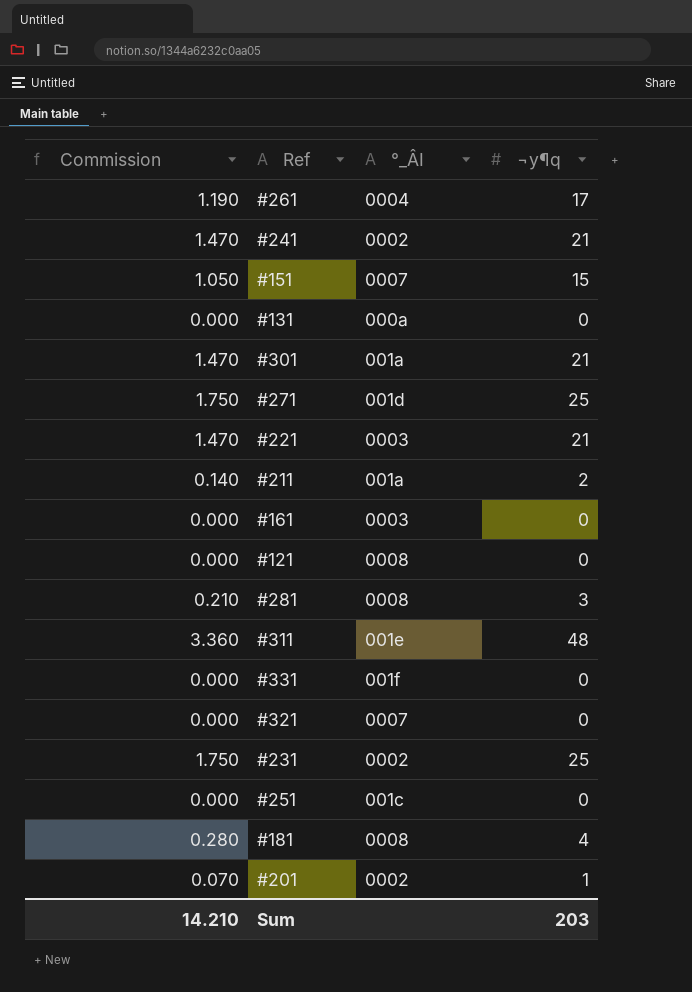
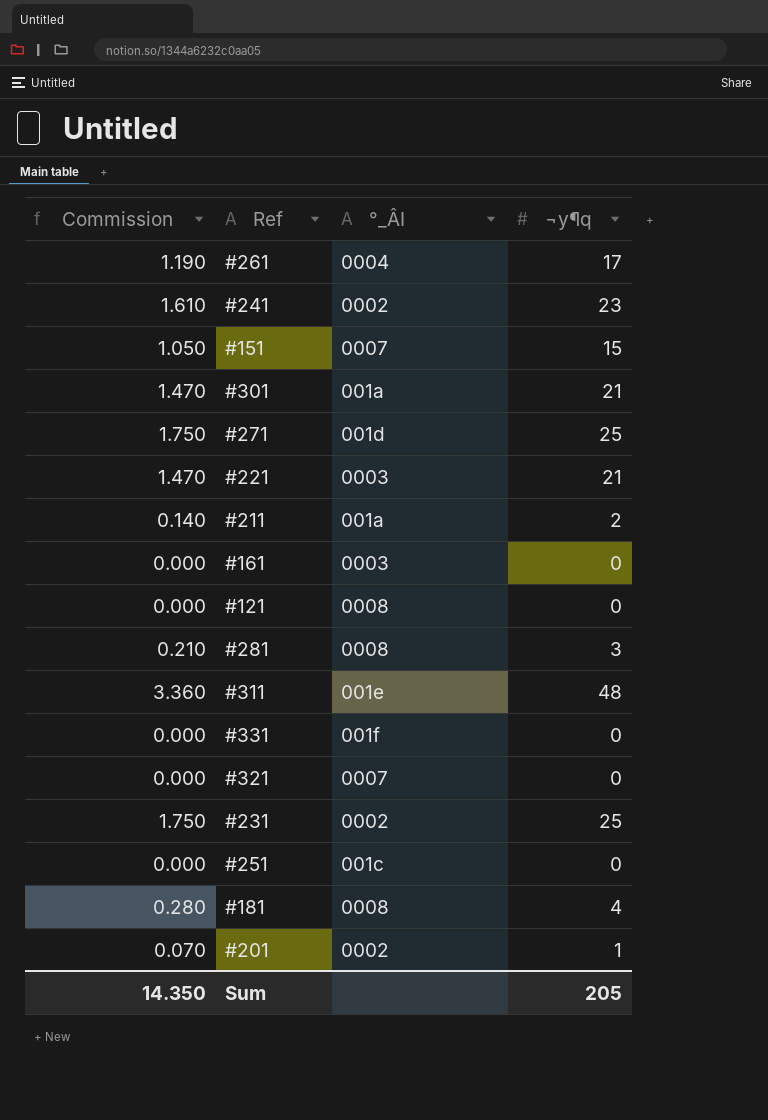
row #131: 0.000 | 000a | 0 -> none
#241 | Commission: 1.470 -> 1.610
#241 | ¬y¶q: 21 -> 23
Sum | Commission: 14.210 -> 14.350
Sum | ¬y¶q: 203 -> 205

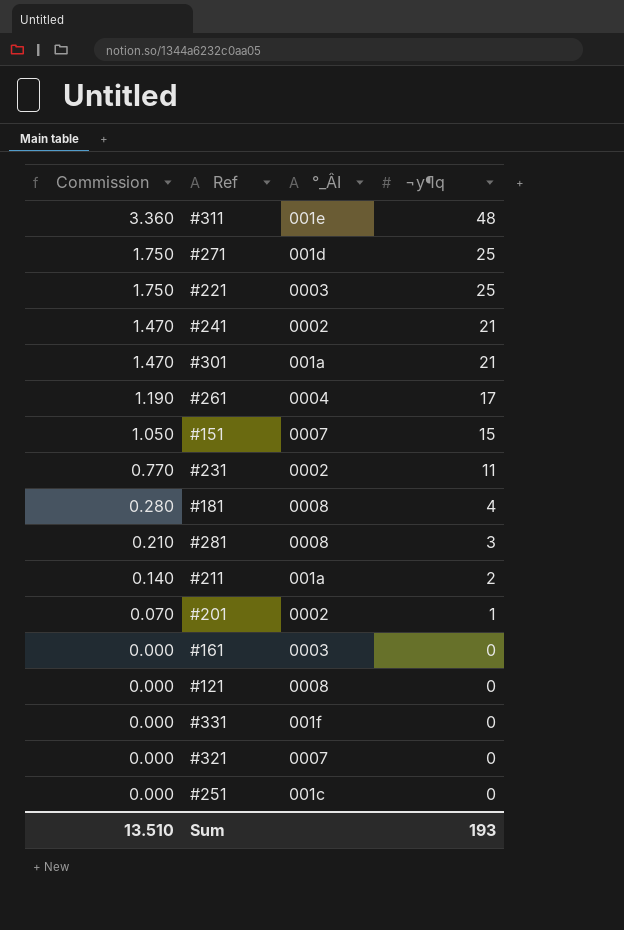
row order: none -> Commission descending
#221 | Commission: 1.470 -> 1.750
#221 | ¬y¶q: 21 -> 25
#241 | Commission: 1.610 -> 1.470
#241 | ¬y¶q: 23 -> 21
#231 | Commission: 1.750 -> 0.770
#231 | ¬y¶q: 25 -> 11
Sum | Commission: 14.350 -> 13.510
Sum | ¬y¶q: 205 -> 193

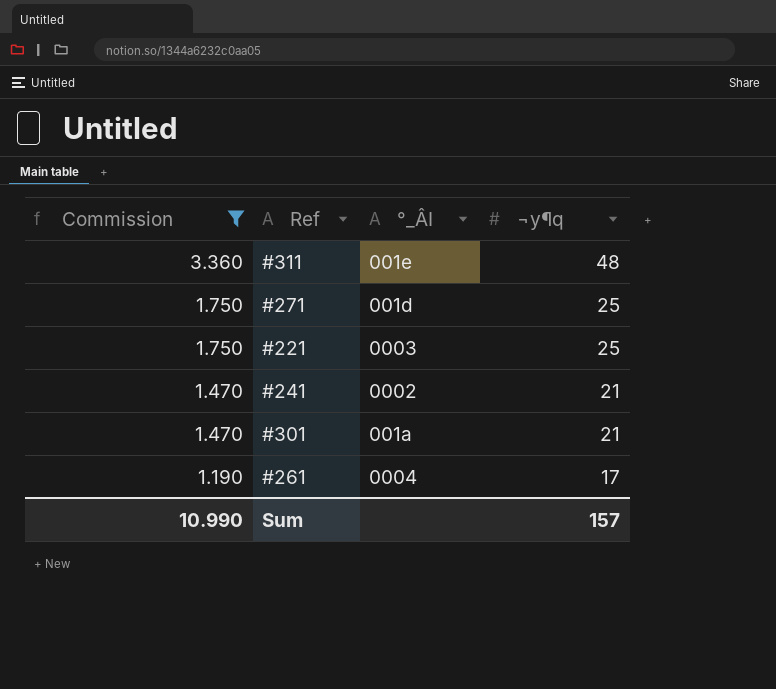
filter: none -> Commission >= 1.190
Sum | Commission: 13.510 -> 10.990
Sum | ¬y¶q: 193 -> 157

